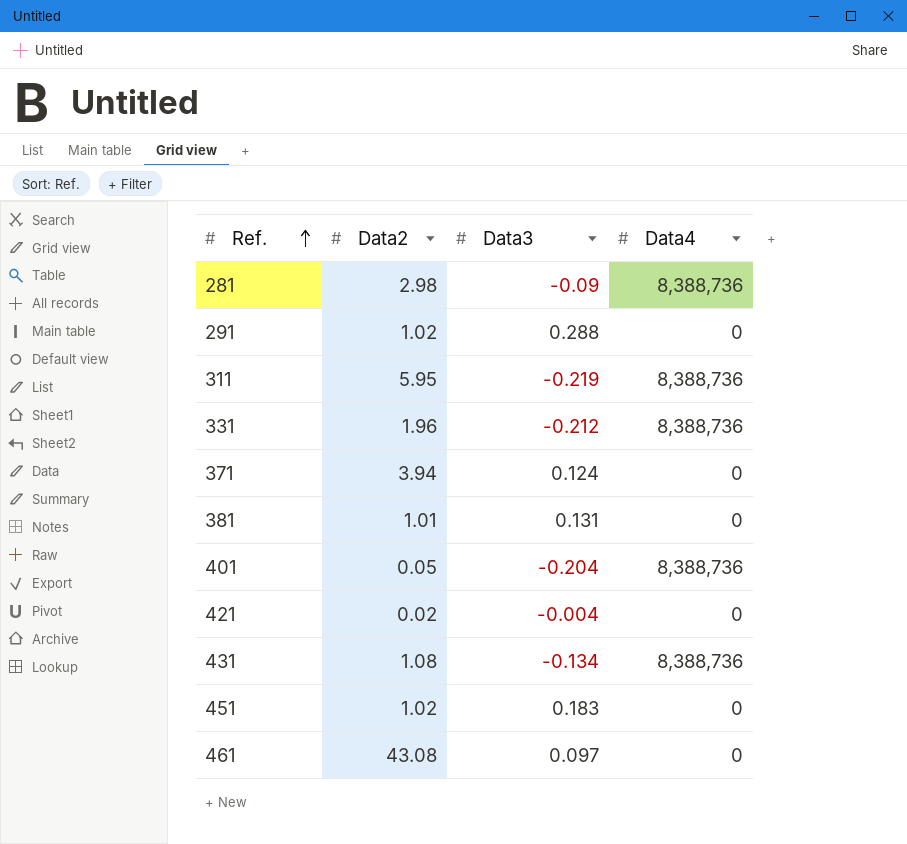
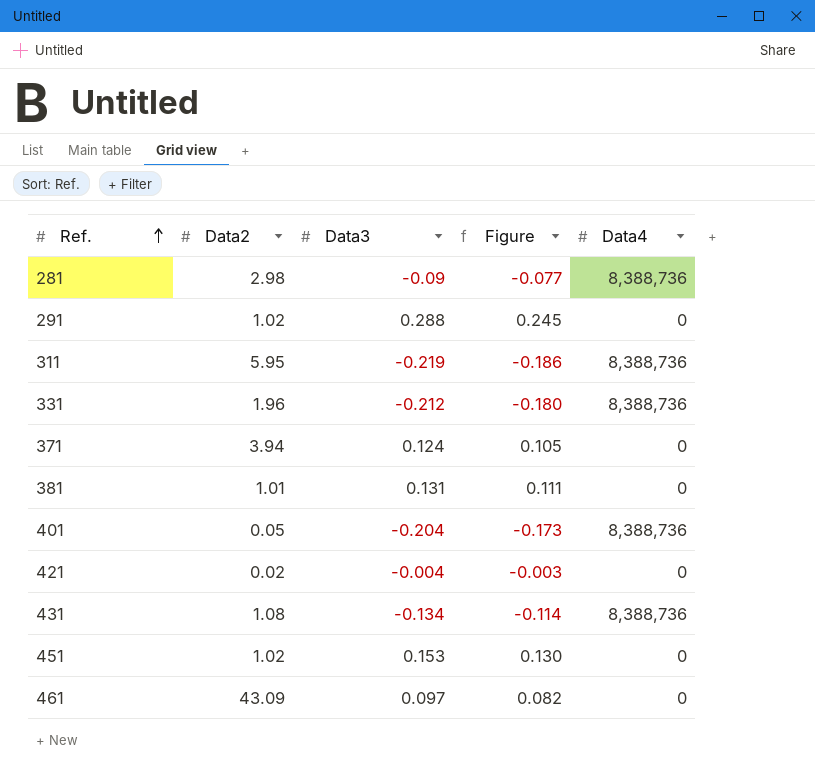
column Figure | formula: none -> [Data3] * 0.85
451 | Data3: 0.183 -> 0.153
461 | Data2: 43.08 -> 43.09

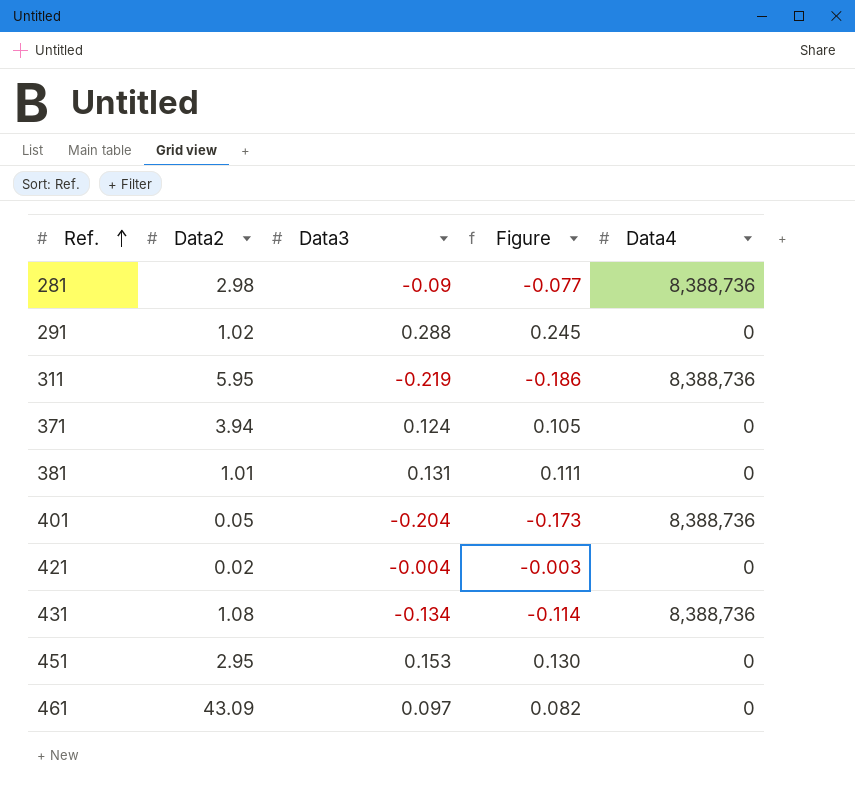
row 331: 1.96 | -0.212 | -0.180 | 8,388,736 -> none
451 | Data2: 1.02 -> 2.95

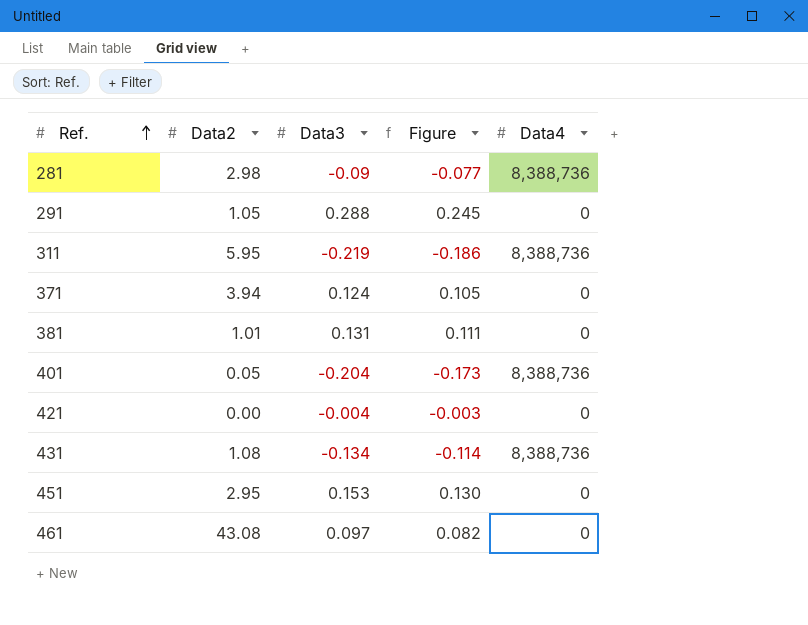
291 | Data2: 1.02 -> 1.05
421 | Data2: 0.02 -> 0.00
461 | Data2: 43.09 -> 43.08

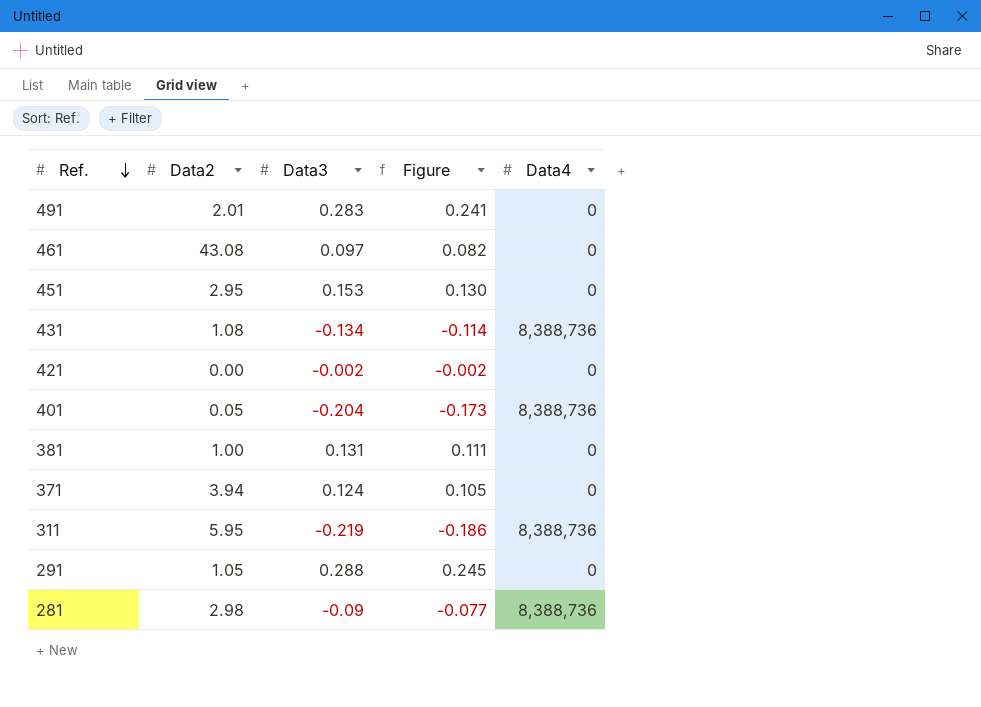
row order: Ref. ascending -> Ref. descending
row 491: none -> 2.01 | 0.283 | 0.241 | 0
421 | Data3: -0.004 -> -0.002
421 | Figure: -0.003 -> -0.002
381 | Data2: 1.01 -> 1.00

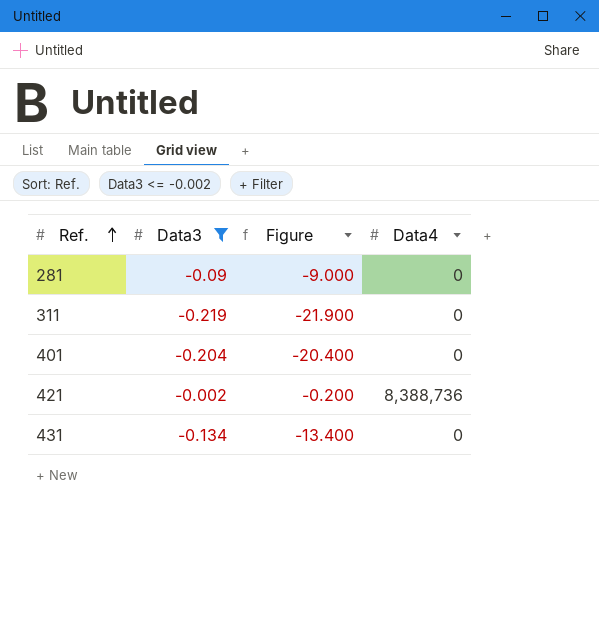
filter: none -> Data3 <= -0.002
row order: Ref. descending -> Ref. ascending
column Data2 | position: 2 -> none
column Figure | formula: [Data3] * 0.85 -> [Data3] * 100
281 | Data4: 8,388,736 -> 0
311 | Data4: 8,388,736 -> 0
401 | Data4: 8,388,736 -> 0
421 | Data4: 0 -> 8,388,736
431 | Data4: 8,388,736 -> 0

